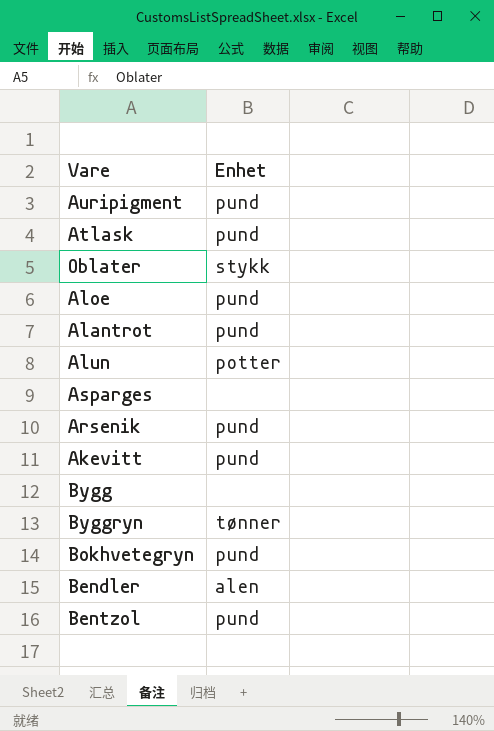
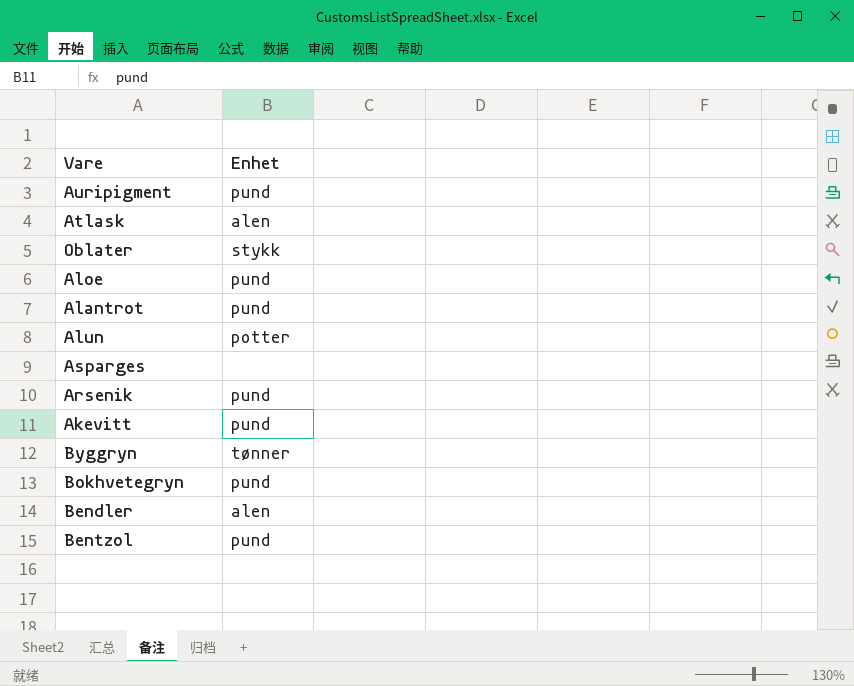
row Bygg: none -> none
Atlask | Enhet: pund -> alen

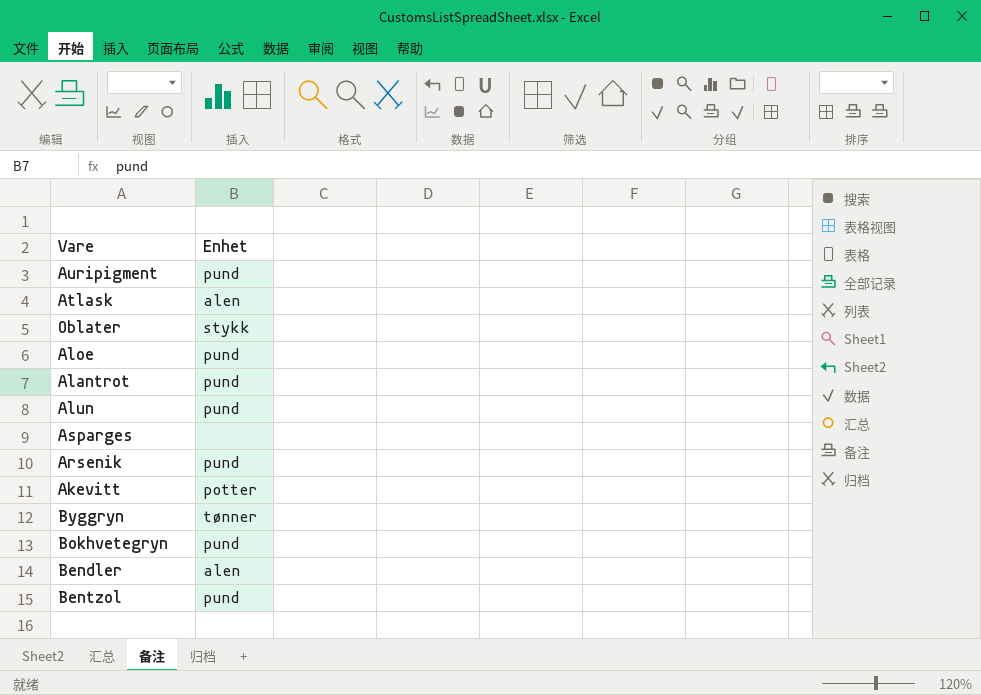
Alun | Enhet: potter -> pund
Akevitt | Enhet: pund -> potter

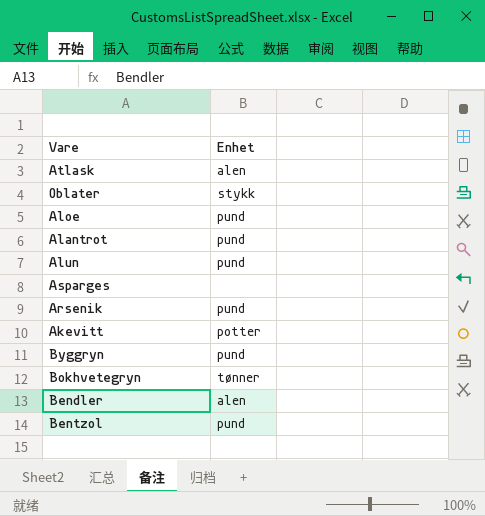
row Auripigment: pund -> none
Byggryn | Enhet: tønner -> pund
Bokhvetegryn | Enhet: pund -> tønner

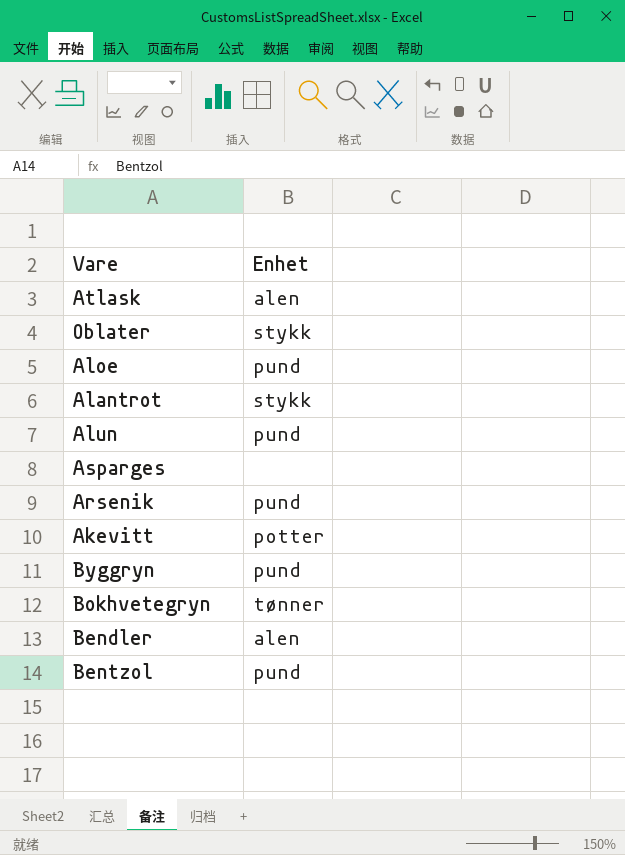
Alantrot | Enhet: pund -> stykk

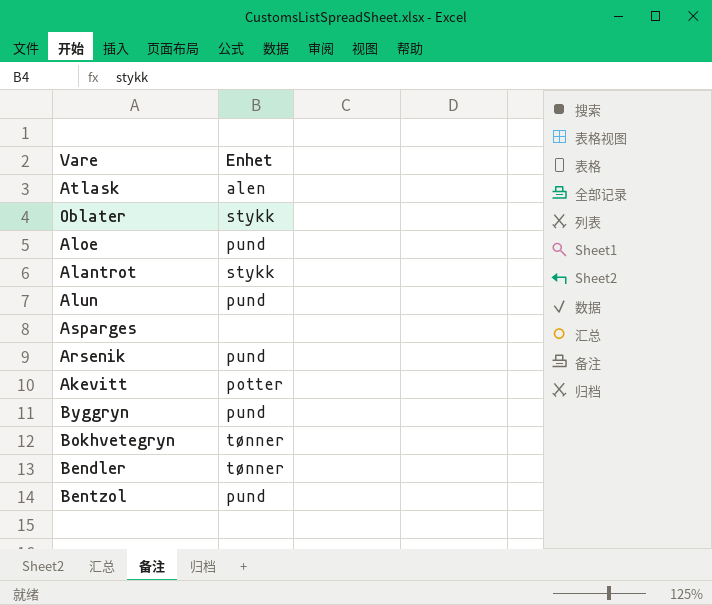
Bendler | Enhet: alen -> tønner

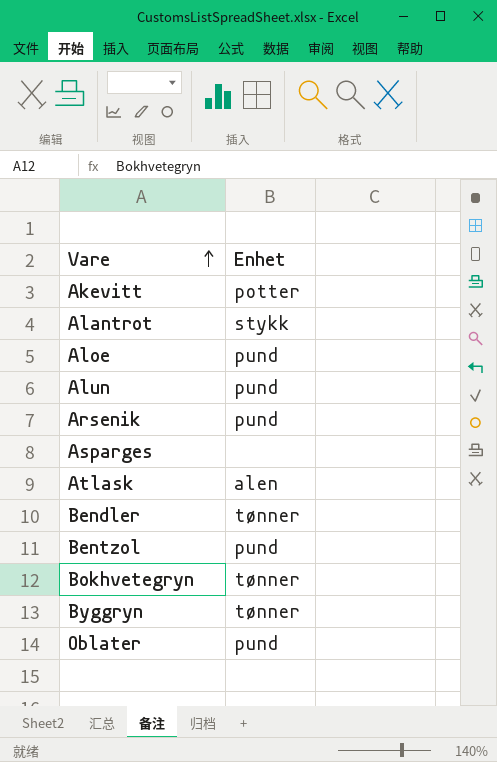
row order: none -> Vare ascending
Byggryn | Enhet: pund -> tønner
Oblater | Enhet: stykk -> pund

